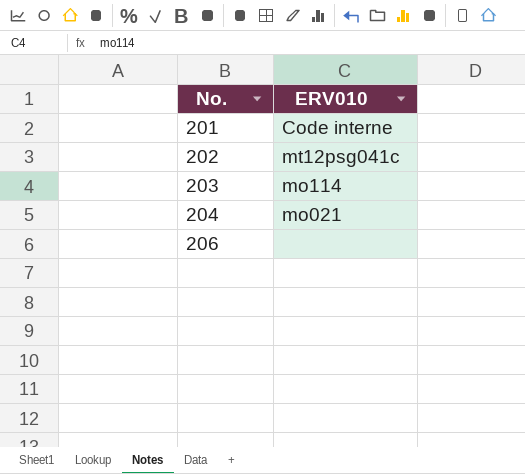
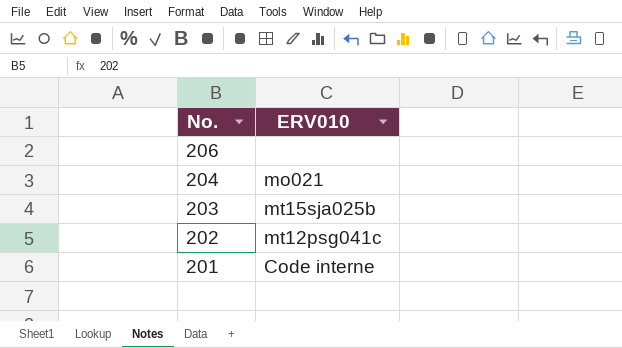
row order: No. ascending -> No. descending
203 | ERV010: mo114 -> mt15sja025b

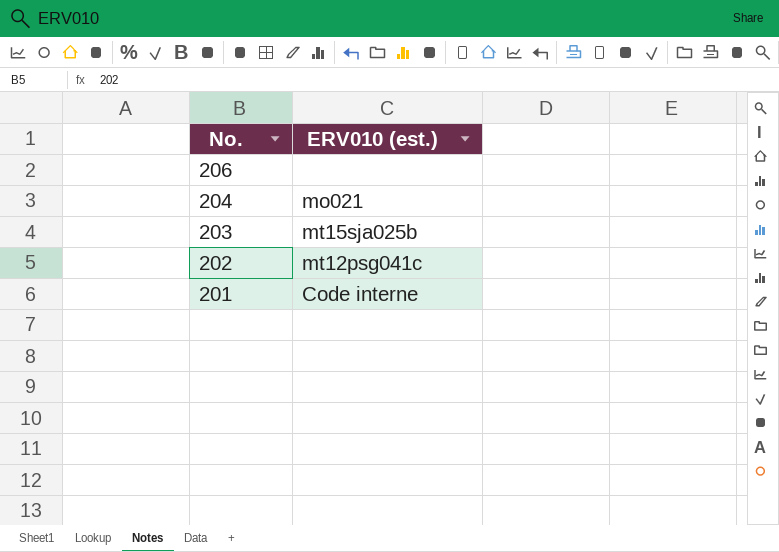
column name: ERV010 -> ERV010 (est.)

